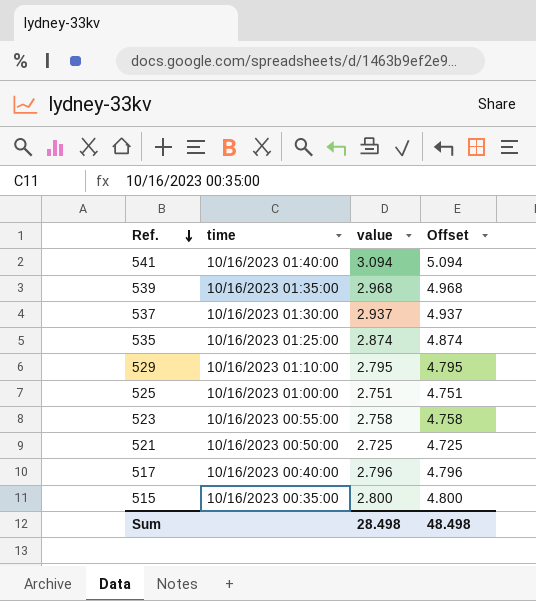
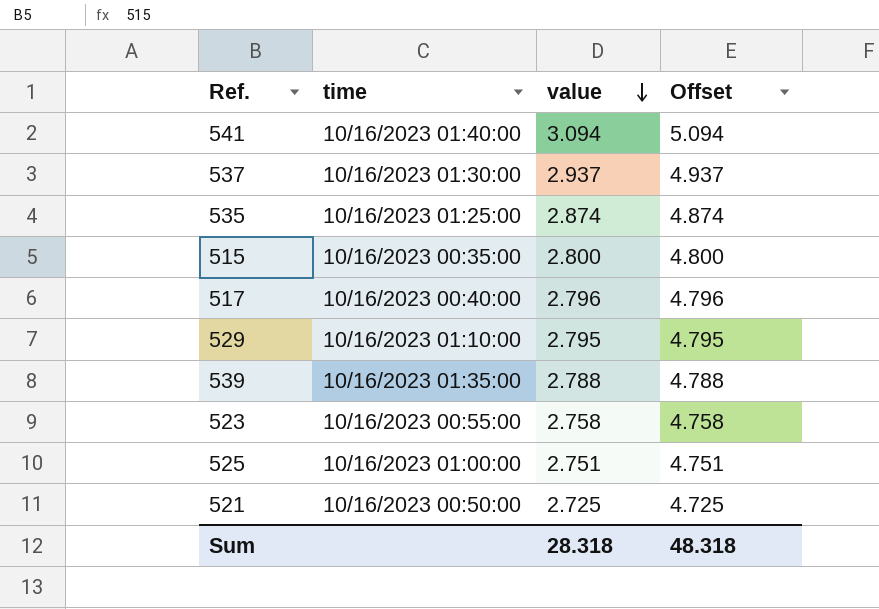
row order: Ref. descending -> value descending
539 | value: 2.968 -> 2.788
539 | Offset: 4.968 -> 4.788
Sum | value: 28.498 -> 28.318
Sum | Offset: 48.498 -> 48.318

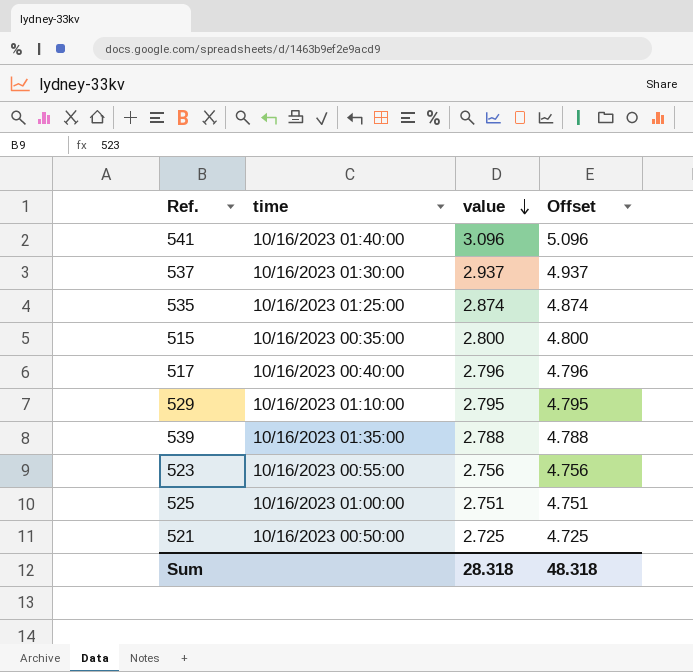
541 | value: 3.094 -> 3.096
541 | Offset: 5.094 -> 5.096
523 | value: 2.758 -> 2.756
523 | Offset: 4.758 -> 4.756

